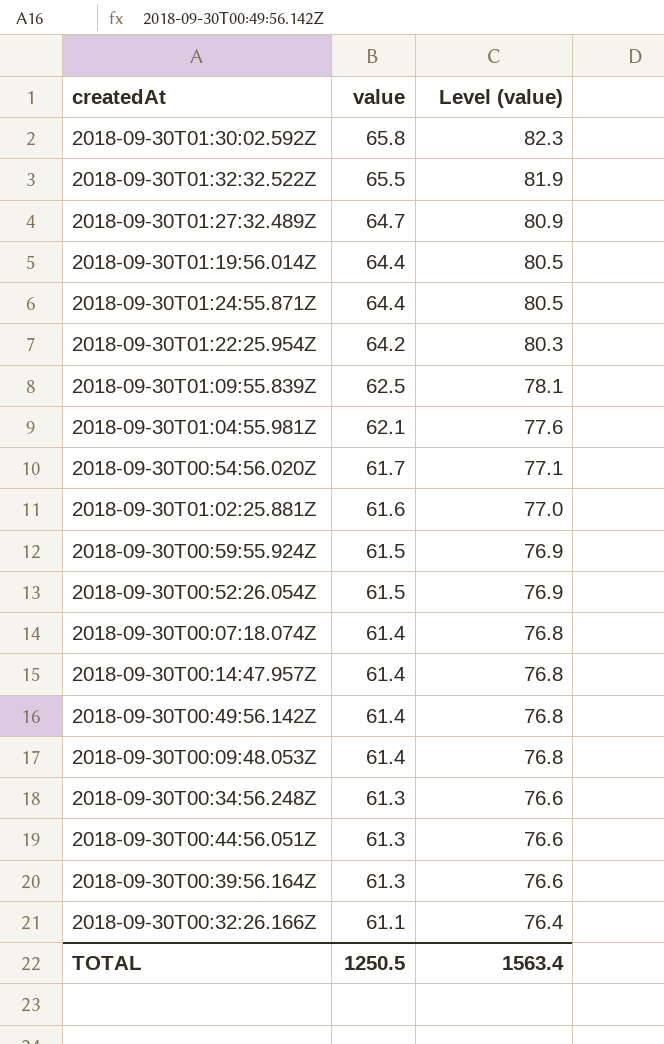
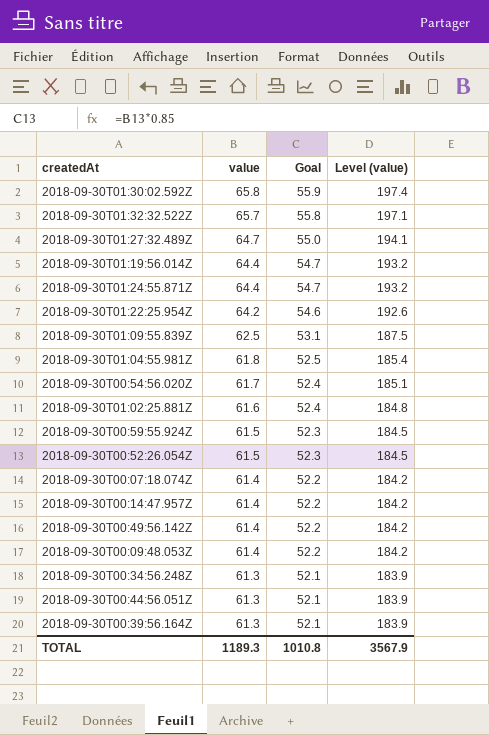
column Goal | formula: none -> [value] * 0.85
column Level (value) | formula: [value] * 1.25 -> [value] * 3
row 2018-09-30T00:32:26.166Z: 61.1 | 76.4 -> none
2018-09-30T01:32:32.522Z | value: 65.5 -> 65.7
2018-09-30T01:04:55.981Z | value: 62.1 -> 61.8
TOTAL | value: 1250.5 -> 1189.3
TOTAL | Level (value): 1563.4 -> 3567.9

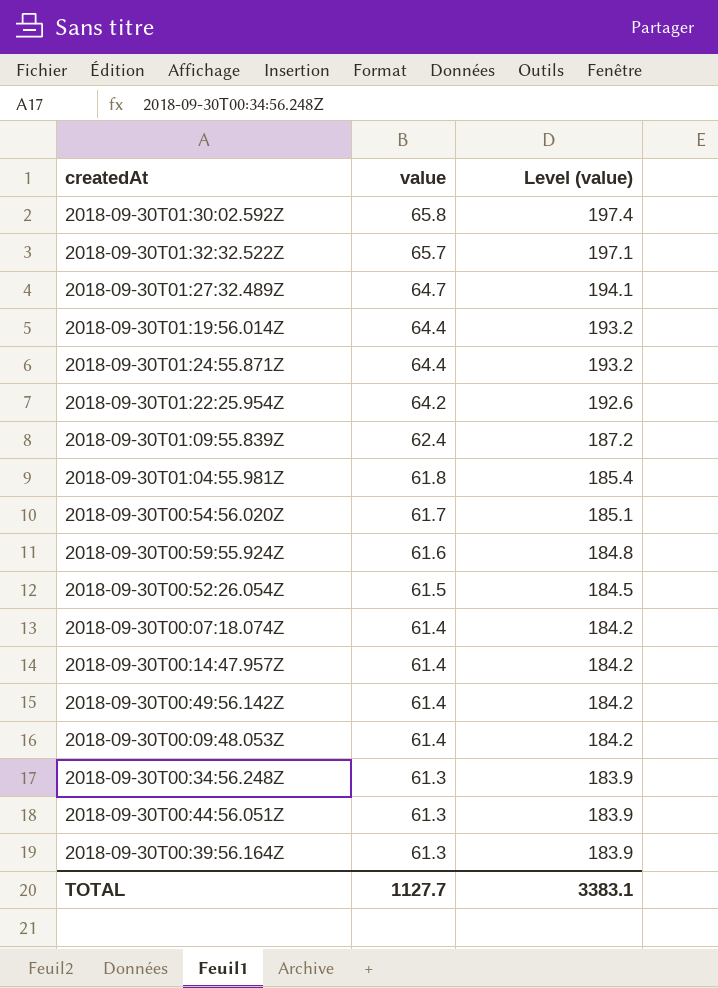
column Goal | formula: [value] * 0.85 -> none
row 2018-09-30T01:02:25.881Z: 61.6 | 52.4 | 184.8 -> none
2018-09-30T01:09:55.839Z | value: 62.5 -> 62.4
2018-09-30T01:09:55.839Z | Level (value): 187.5 -> 187.2
2018-09-30T00:59:55.924Z | value: 61.5 -> 61.6
2018-09-30T00:59:55.924Z | Level (value): 184.5 -> 184.8
TOTAL | value: 1189.3 -> 1127.7
TOTAL | Level (value): 3567.9 -> 3383.1

